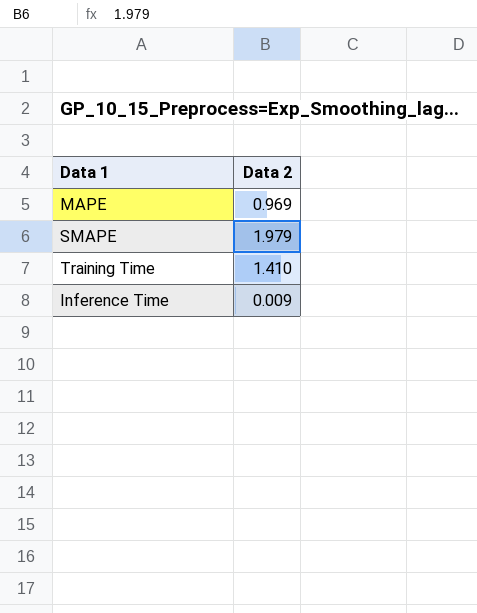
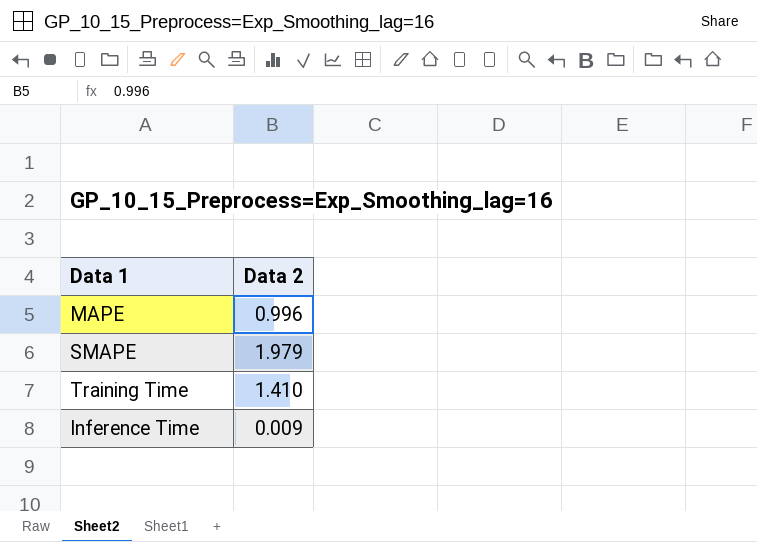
MAPE | Data 2: 0.969 -> 0.996

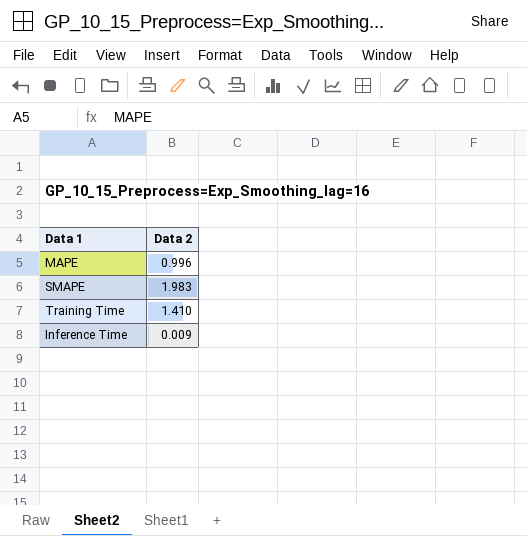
SMAPE | Data 2: 1.979 -> 1.983

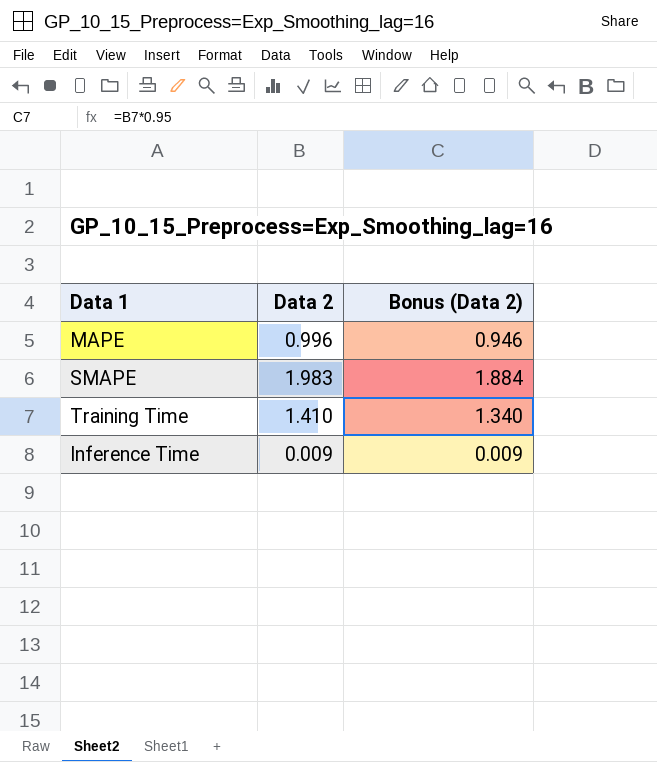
column Bonus (Data 2) | formula: none -> [Data 2] * 0.95

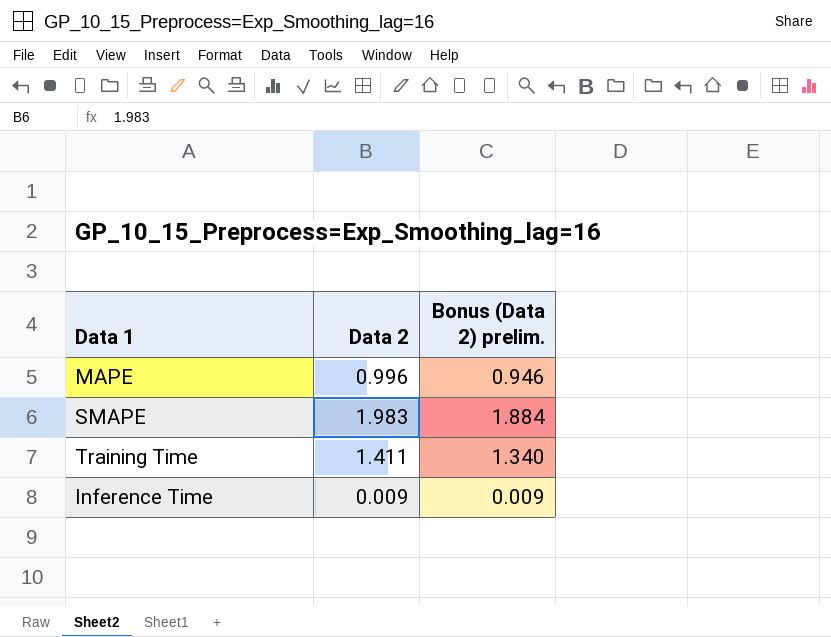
column name: Bonus (Data 2) -> Bonus (Data 2) prelim.
Training Time | Data 2: 1.410 -> 1.411

